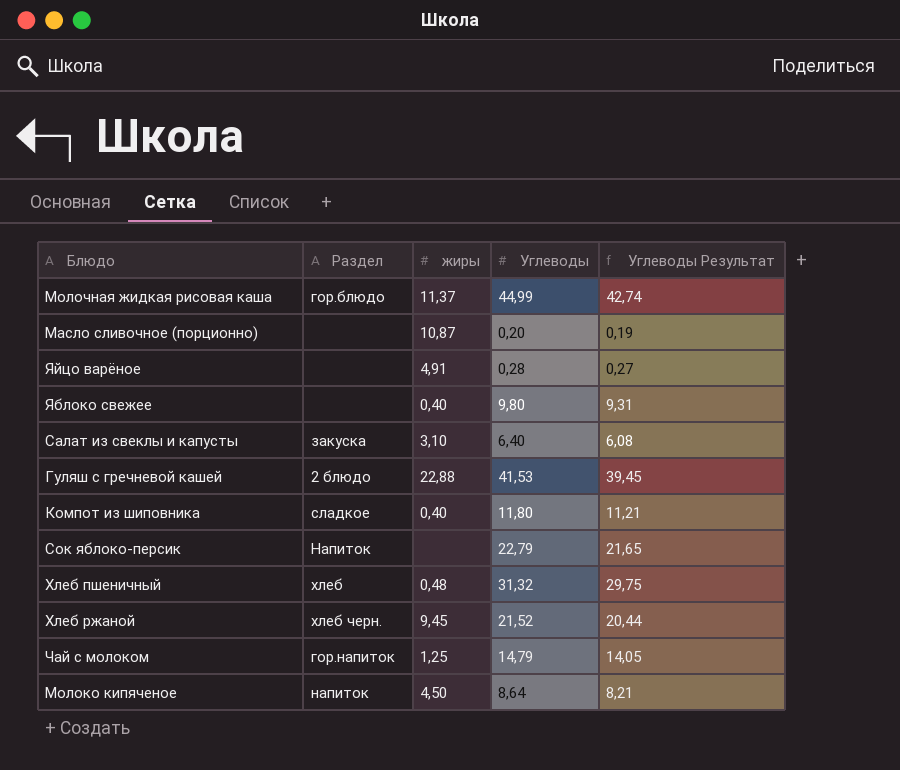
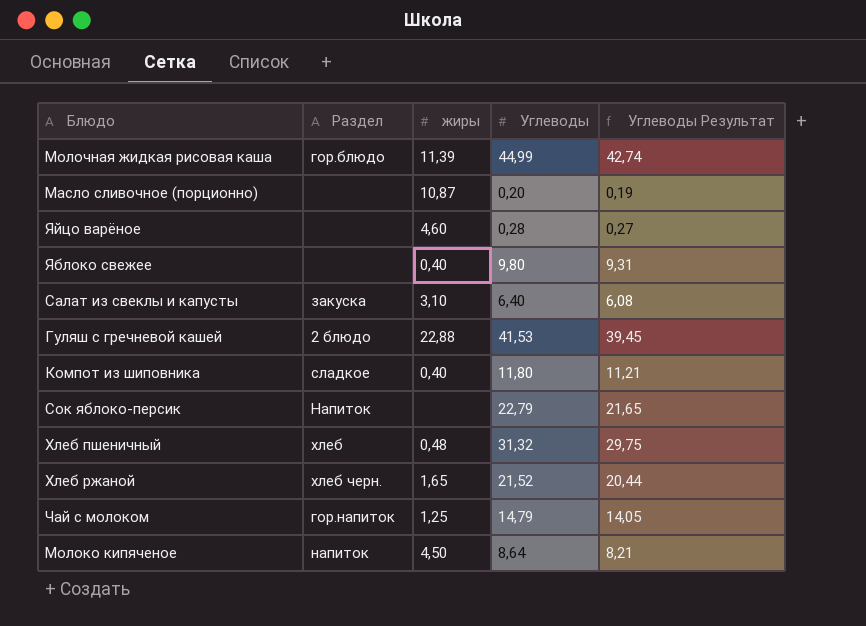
Молочная жидкая рисовая каша | жиры: 11,37 -> 11,39
Яйцо варёное | жиры: 4,91 -> 4,60
Хлеб ржаной | жиры: 9,45 -> 1,65

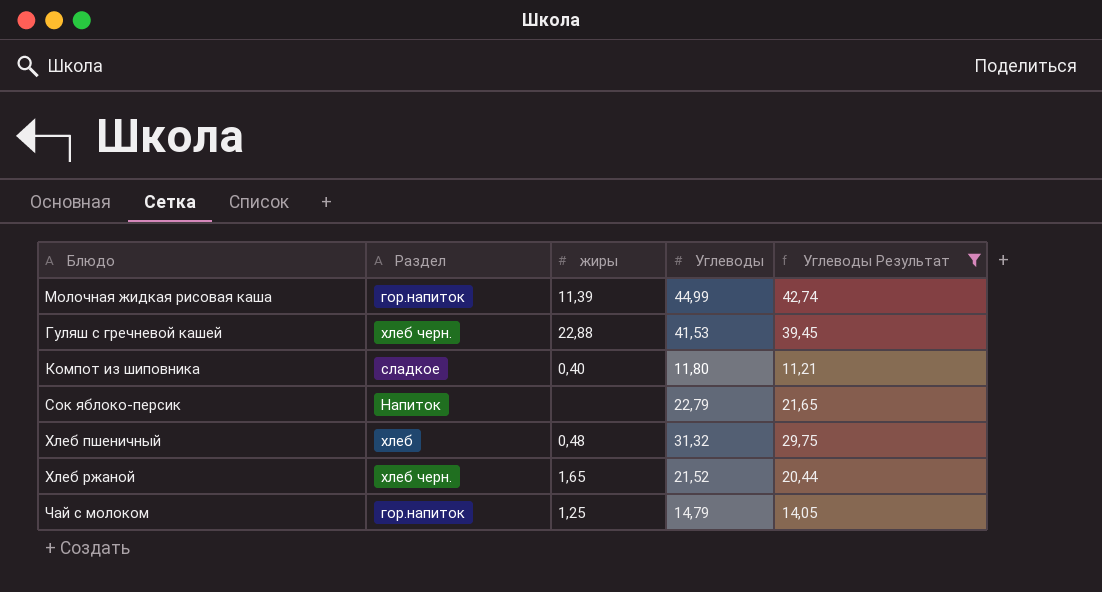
filter: none -> Углеводы Результат >= 11,21
Молочная жидкая рисовая каша | Раздел: гор.блюдо -> гор.напиток
Гуляш с гречневой кашей | Раздел: 2 блюдо -> хлеб черн.

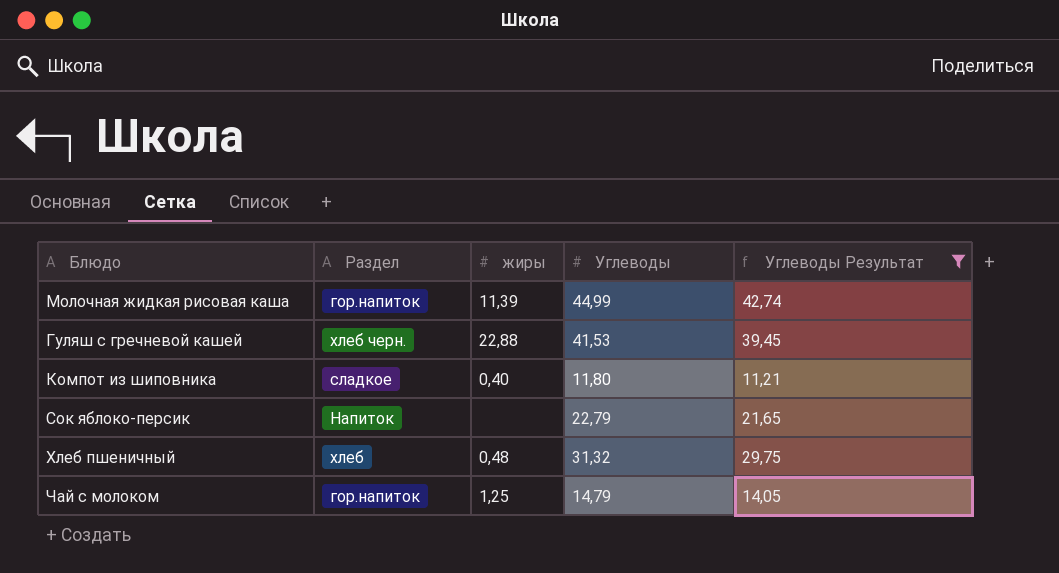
row Хлеб ржаной: хлеб черн. | 1,65 | 21,52 | 20,44 -> none

